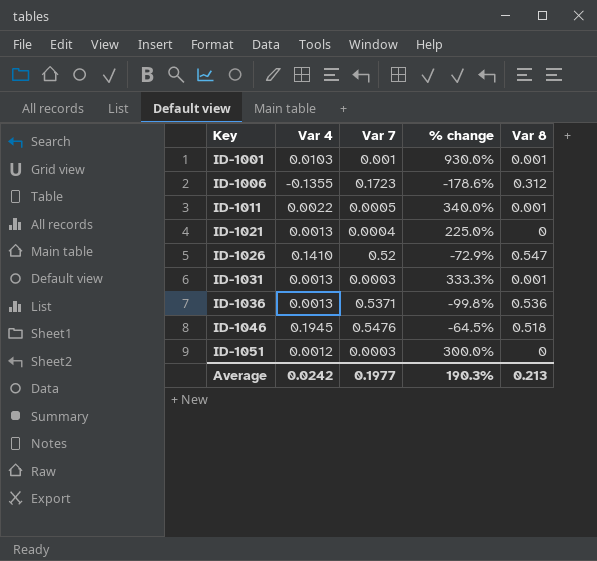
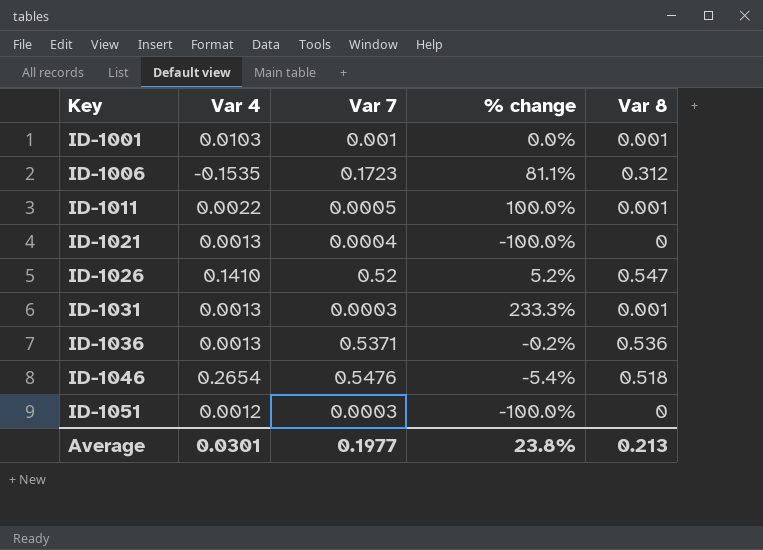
column % change | formula: ([Var 4] - [Var 7]) / [Var 7] -> ([Var 8] - [Var 7]) / [Var 7]
ID-1006 | Var 4: -0.1355 -> -0.1535
ID-1046 | Var 4: 0.1945 -> 0.2654
Average | Var 4: 0.0242 -> 0.0301
Average | % change: 190.3% -> 23.8%

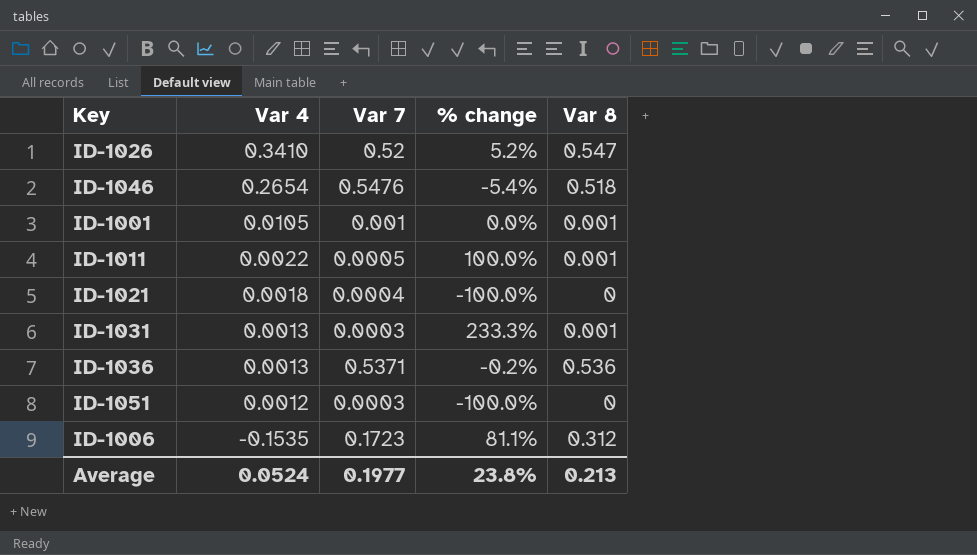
row order: Key ascending -> Var 4 descending
ID-1026 | Var 4: 0.1410 -> 0.3410
ID-1001 | Var 4: 0.0103 -> 0.0105
ID-1021 | Var 4: 0.0013 -> 0.0018
Average | Var 4: 0.0301 -> 0.0524

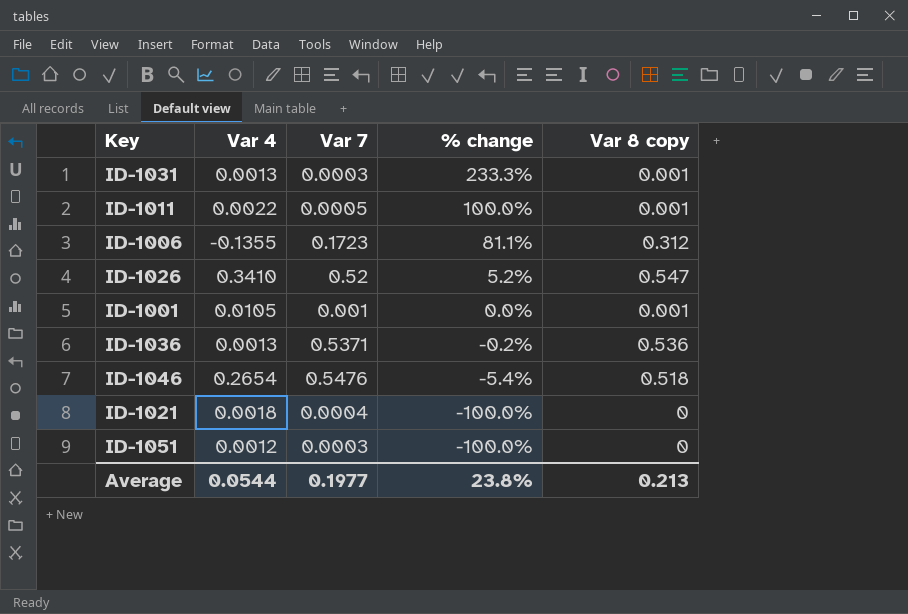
row order: Var 4 descending -> % change descending
column name: Var 8 -> Var 8 copy
ID-1006 | Var 4: -0.1535 -> -0.1355
Average | Var 4: 0.0524 -> 0.0544

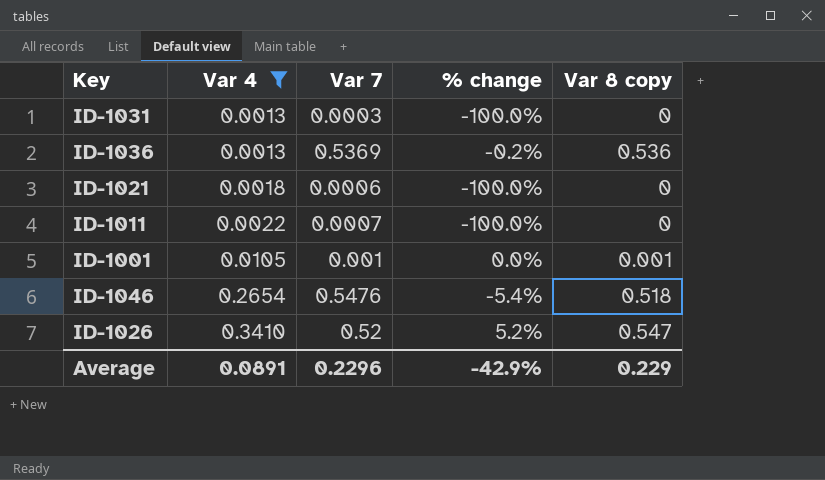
filter: none -> Var 4 >= 0.0013
row order: % change descending -> Var 4 ascending
ID-1031 | % change: 233.3% -> -100.0%
ID-1031 | Var 8 copy: 0.001 -> 0
ID-1036 | Var 7: 0.5371 -> 0.5369
ID-1021 | Var 7: 0.0004 -> 0.0006
ID-1011 | Var 7: 0.0005 -> 0.0007
ID-1011 | % change: 100.0% -> -100.0%
ID-1011 | Var 8 copy: 0.001 -> 0
Average | Var 4: 0.0544 -> 0.0891
Average | Var 7: 0.1977 -> 0.2296
Average | % change: 23.8% -> -42.9%
Average | Var 8 copy: 0.213 -> 0.229

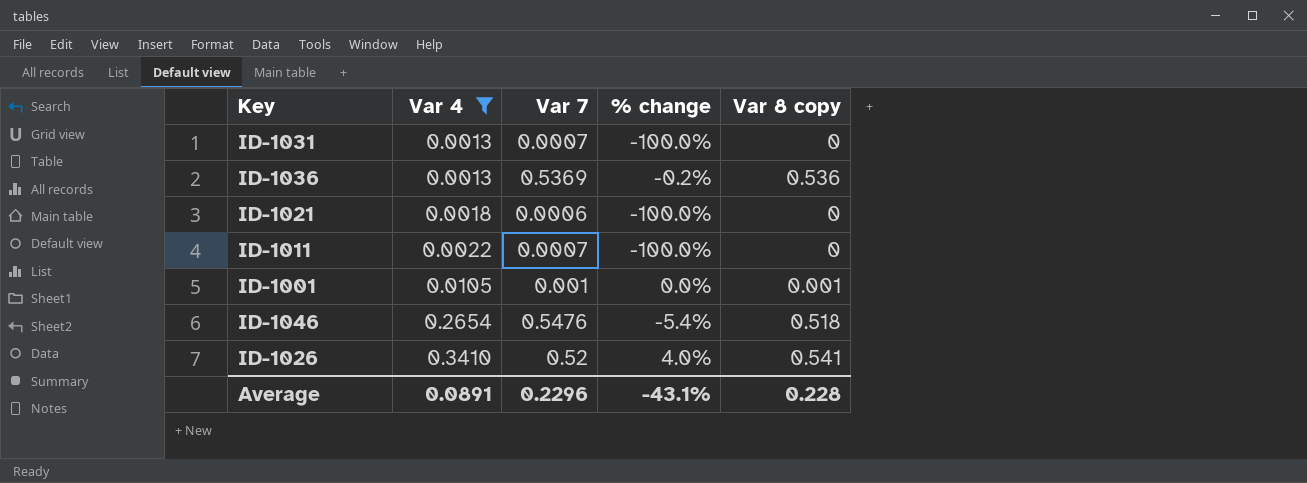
ID-1031 | Var 7: 0.0003 -> 0.0007
ID-1026 | % change: 5.2% -> 4.0%
ID-1026 | Var 8 copy: 0.547 -> 0.541
Average | % change: -42.9% -> -43.1%
Average | Var 8 copy: 0.229 -> 0.228

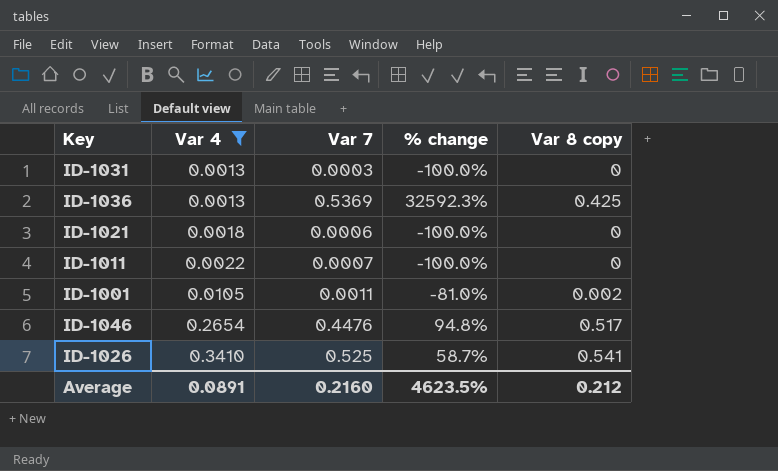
column % change | formula: ([Var 8 copy] - [Var 7]) / [Var 7] -> ([Var 8 copy] - [Var 4]) / [Var 4]
ID-1031 | Var 7: 0.0007 -> 0.0003
ID-1036 | Var 8 copy: 0.536 -> 0.425
ID-1001 | Var 7: 0.001 -> 0.0011
ID-1001 | Var 8 copy: 0.001 -> 0.002
ID-1046 | Var 7: 0.5476 -> 0.4476
ID-1046 | Var 8 copy: 0.518 -> 0.517
ID-1026 | Var 7: 0.52 -> 0.525
Average | Var 7: 0.2296 -> 0.2160
Average | % change: -43.1% -> 4623.5%
Average | Var 8 copy: 0.228 -> 0.212

